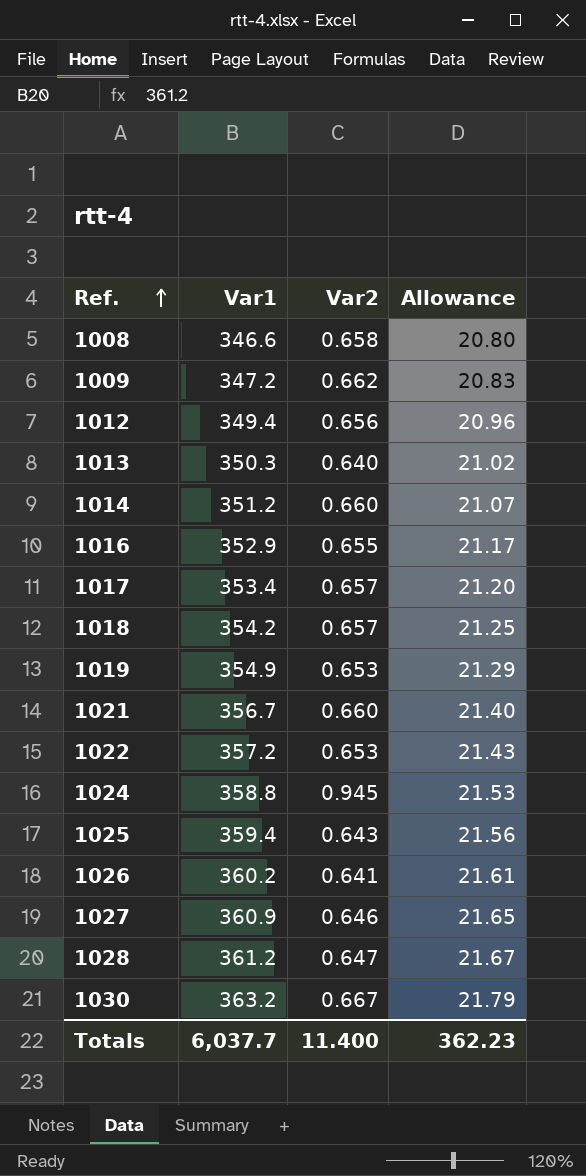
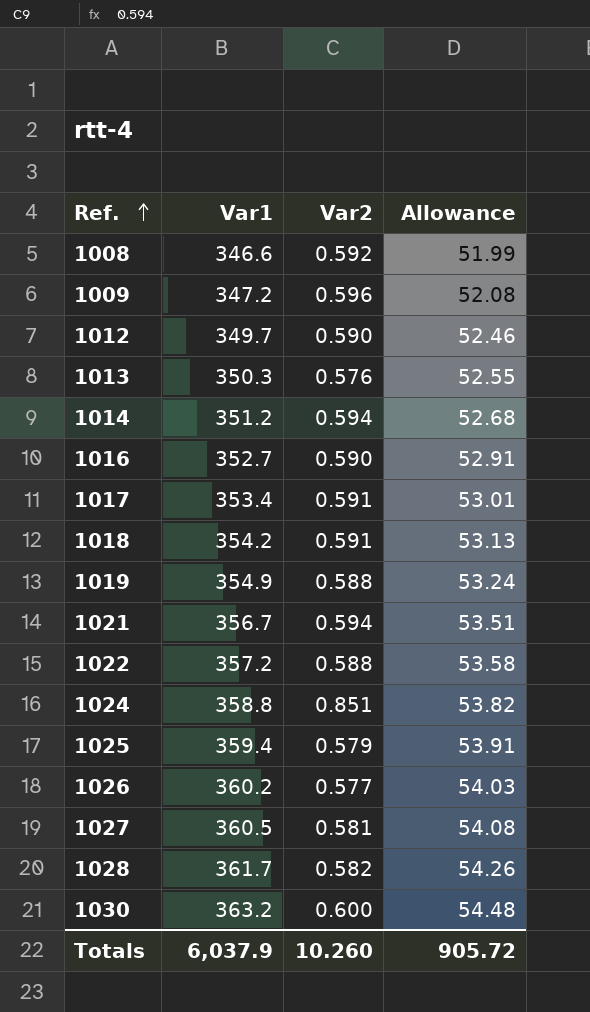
column Allowance | formula: [Var1] * 0.06 -> [Var1] * 0.15
1008 | Var2: 0.658 -> 0.592
1009 | Var2: 0.662 -> 0.596
1012 | Var1: 349.4 -> 349.7
1012 | Var2: 0.656 -> 0.590
1013 | Var2: 0.640 -> 0.576
1014 | Var2: 0.660 -> 0.594
1016 | Var1: 352.9 -> 352.7
1016 | Var2: 0.655 -> 0.590
1017 | Var2: 0.657 -> 0.591
1018 | Var2: 0.657 -> 0.591
1019 | Var2: 0.653 -> 0.588
1021 | Var2: 0.660 -> 0.594
1022 | Var2: 0.653 -> 0.588
1024 | Var2: 0.945 -> 0.851
1025 | Var2: 0.643 -> 0.579
1026 | Var2: 0.641 -> 0.577
1027 | Var1: 360.9 -> 360.5
1027 | Var2: 0.646 -> 0.581
1028 | Var1: 361.2 -> 361.7
1028 | Var2: 0.647 -> 0.582
1030 | Var2: 0.667 -> 0.600
Totals | Var1: 6,037.7 -> 6,037.9
Totals | Var2: 11.400 -> 10.260
Totals | Allowance: 362.23 -> 905.72

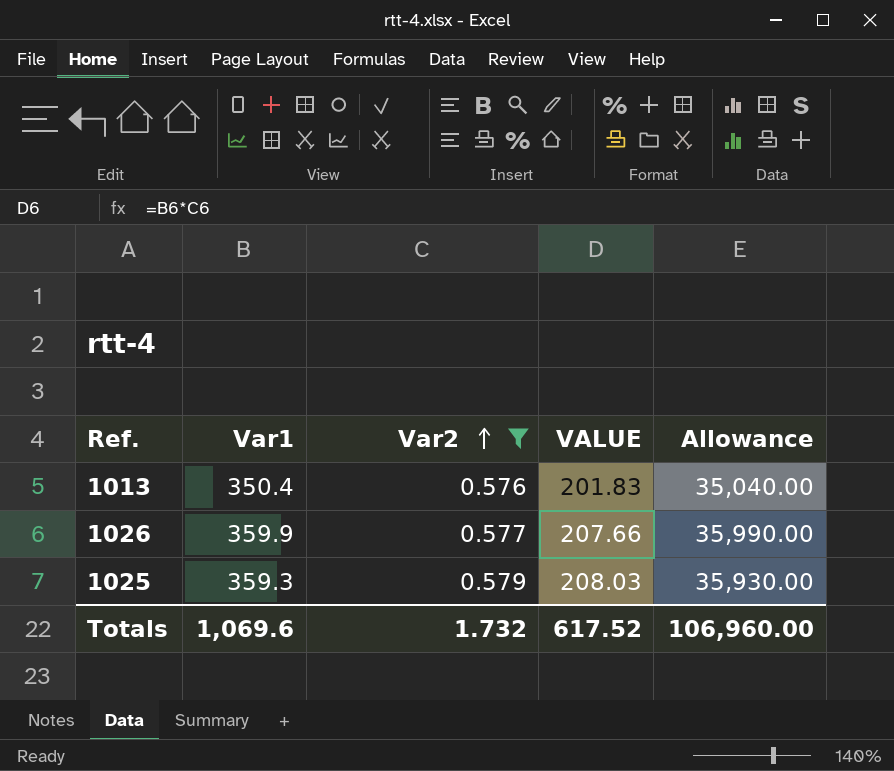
filter: none -> Var2 <= 0.579
row order: Ref. ascending -> Var2 ascending
column VALUE | formula: none -> [Var1] * [Var2]
column Allowance | formula: [Var1] * 0.15 -> [Var1] * 100
1013 | Var1: 350.3 -> 350.4
1026 | Var1: 360.2 -> 359.9
1025 | Var1: 359.4 -> 359.3
Totals | Var1: 6,037.9 -> 1,069.6
Totals | Var2: 10.260 -> 1.732
Totals | Allowance: 905.72 -> 106,960.00

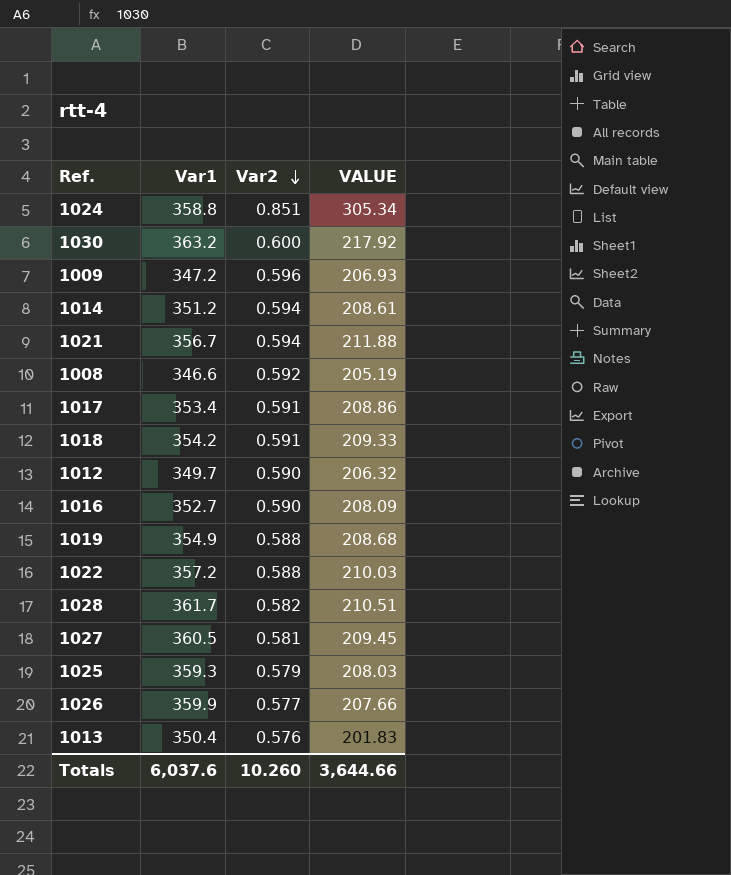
filter: Var2 <= 0.579 -> none
row order: Var2 ascending -> Var2 descending
column Allowance | formula: [Var1] * 100 -> none
Totals | Var1: 1,069.6 -> 6,037.6
Totals | Var2: 1.732 -> 10.260
Totals | VALUE: 617.52 -> 3,644.66

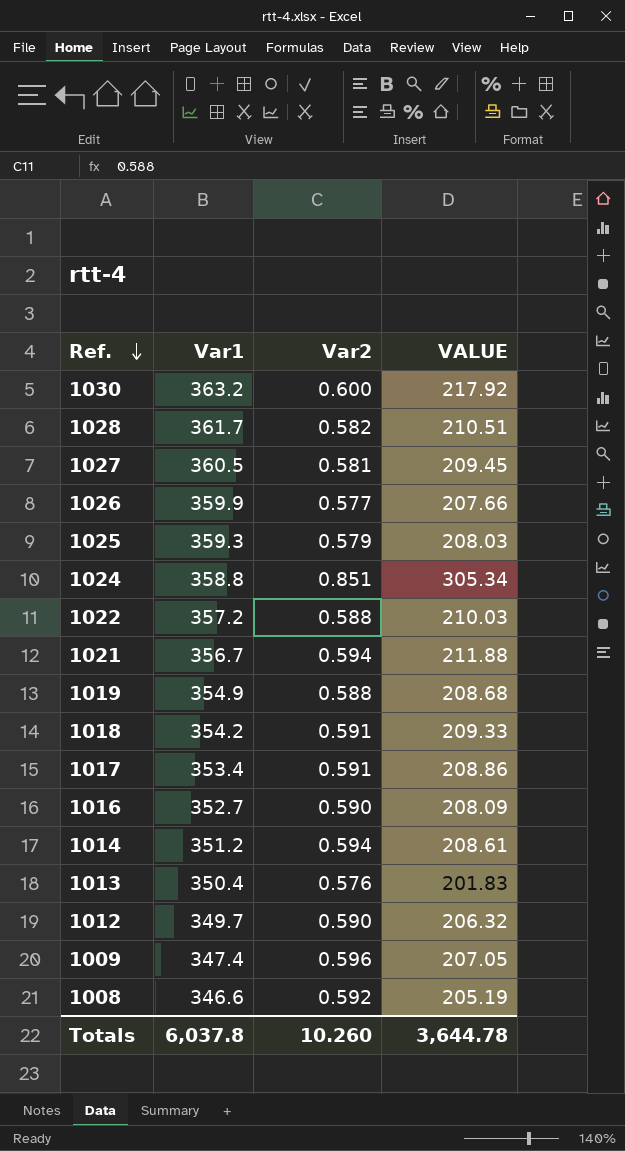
row order: Var2 descending -> Ref. descending
1009 | Var1: 347.2 -> 347.4
1009 | VALUE: 206.93 -> 207.05
Totals | Var1: 6,037.6 -> 6,037.8
Totals | VALUE: 3,644.66 -> 3,644.78

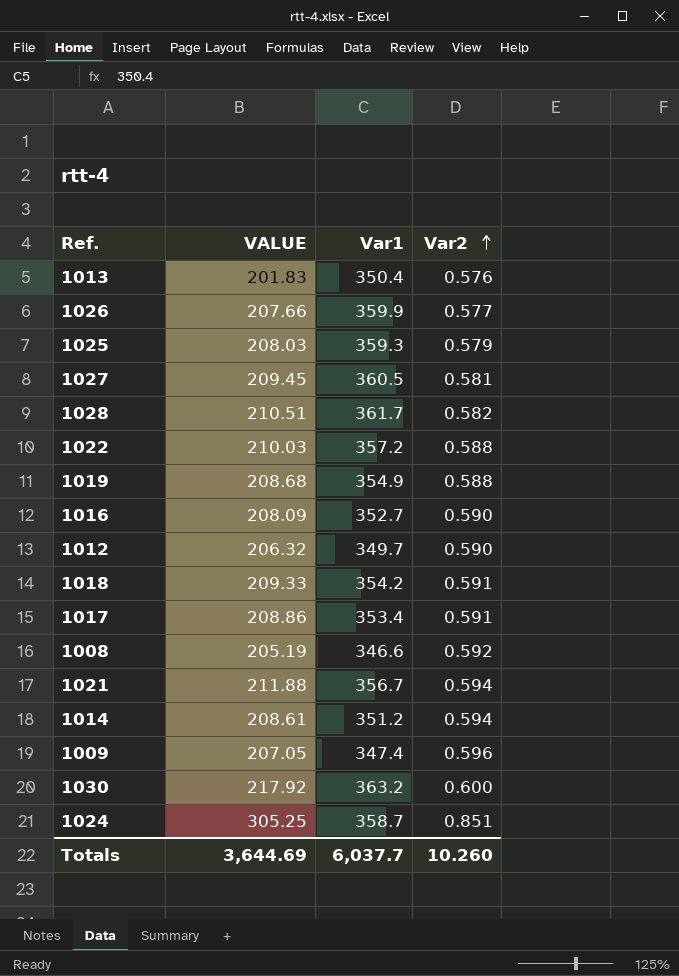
row order: Ref. descending -> Var2 ascending
column VALUE | position: 4 -> 2
1024 | VALUE: 305.34 -> 305.25
1024 | Var1: 358.8 -> 358.7
Totals | VALUE: 3,644.78 -> 3,644.69
Totals | Var1: 6,037.8 -> 6,037.7

